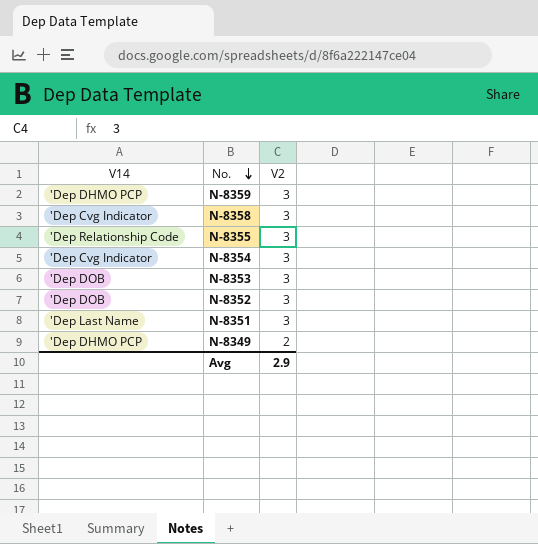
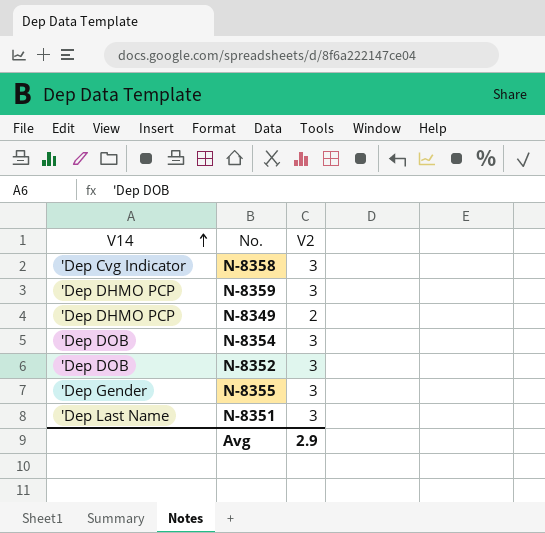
row order: No. descending -> V14 ascending
row N-8353: 'Dep DOB | 3 -> none
N-8354 | V14: 'Dep Cvg Indicator -> 'Dep DOB
N-8355 | V14: 'Dep Relationship Code -> 'Dep Gender

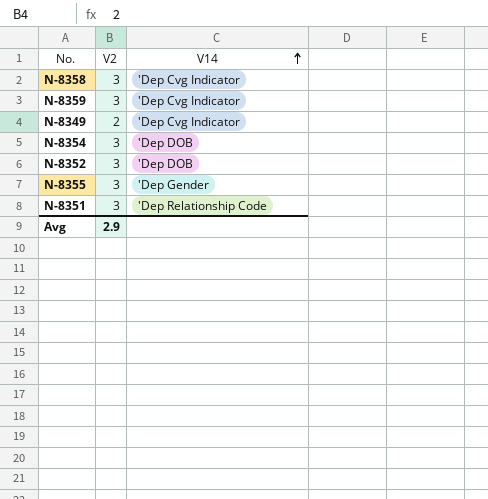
column V14 | position: 1 -> 3
N-8359 | V14: 'Dep DHMO PCP -> 'Dep Cvg Indicator
N-8349 | V14: 'Dep DHMO PCP -> 'Dep Cvg Indicator
N-8351 | V14: 'Dep Last Name -> 'Dep Relationship Code

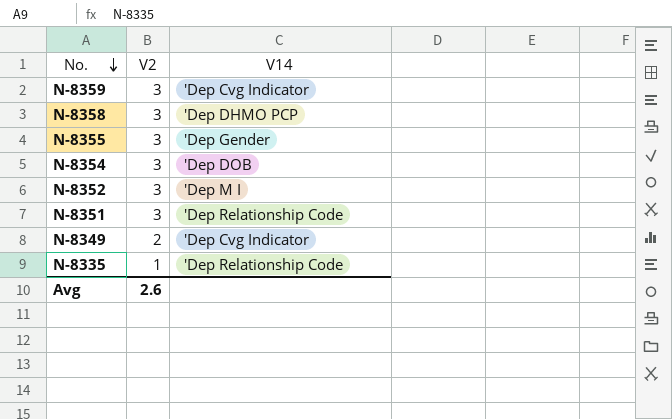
row order: V14 ascending -> No. descending
N-8358 | V14: 'Dep Cvg Indicator -> 'Dep DHMO PCP
N-8352 | V14: 'Dep DOB -> 'Dep M I
row N-8335: none -> 1 | 'Dep Relationship Code
Avg | V2: 2.9 -> 2.6

